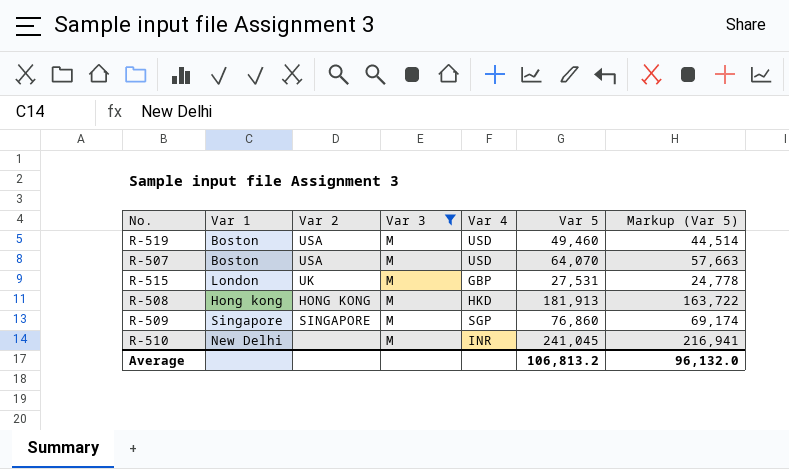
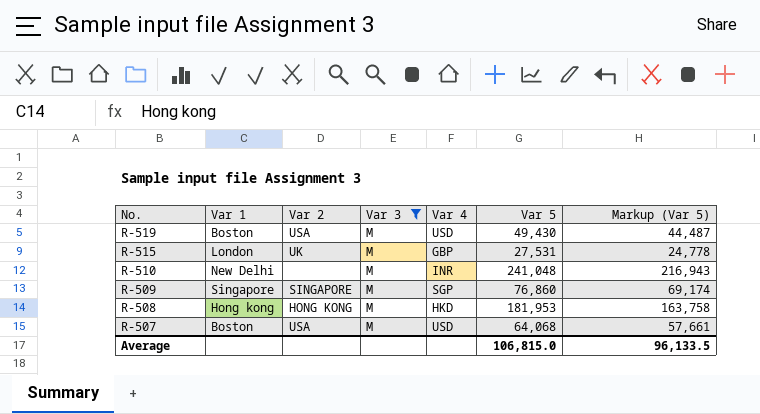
row order: none -> No. descending
R-519 | Var 5: 49,460 -> 49,430
R-519 | Markup (Var 5): 44,514 -> 44,487
R-510 | Var 5: 241,045 -> 241,048
R-510 | Markup (Var 5): 216,941 -> 216,943
R-508 | Var 5: 181,913 -> 181,953
R-508 | Markup (Var 5): 163,722 -> 163,758
R-507 | Var 5: 64,070 -> 64,068
R-507 | Markup (Var 5): 57,663 -> 57,661
Average | Var 5: 106,813.2 -> 106,815.0
Average | Markup (Var 5): 96,132.0 -> 96,133.5

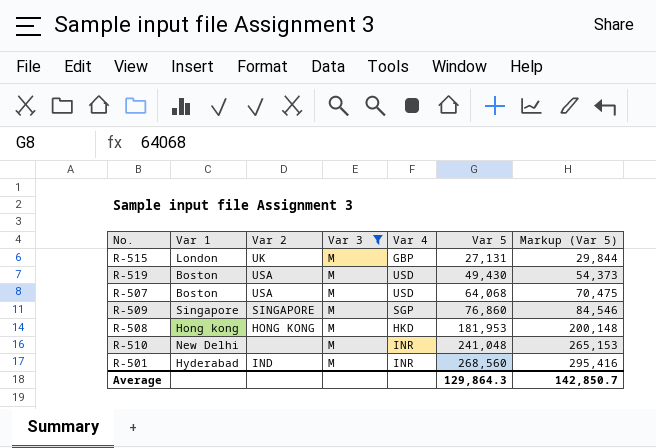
row order: No. descending -> Var 5 ascending
column Markup (Var 5) | formula: [Var 5] * 0.9 -> [Var 5] * 1.1
R-515 | Var 5: 27,531 -> 27,131
row R-501: none -> Hyderabad | IND | M | INR | 268,560 | 295,416
Average | Var 5: 106,815.0 -> 129,864.3
Average | Markup (Var 5): 96,133.5 -> 142,850.7

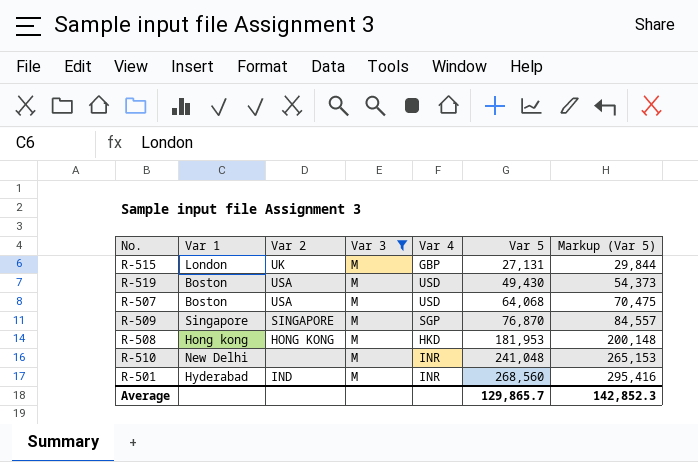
R-509 | Var 5: 76,860 -> 76,870
R-509 | Markup (Var 5): 84,546 -> 84,557
Average | Var 5: 129,864.3 -> 129,865.7
Average | Markup (Var 5): 142,850.7 -> 142,852.3

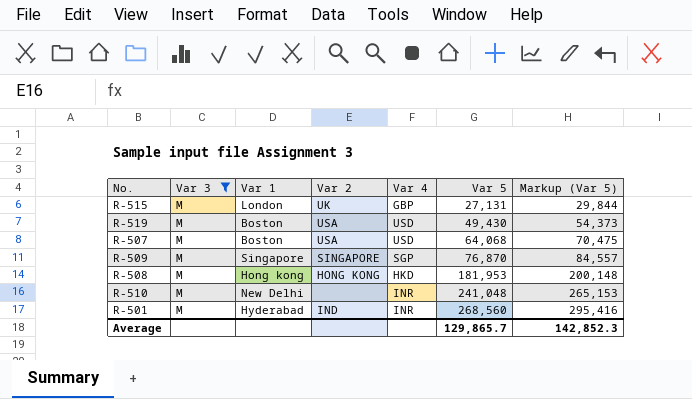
column Var 3 | position: 4 -> 2

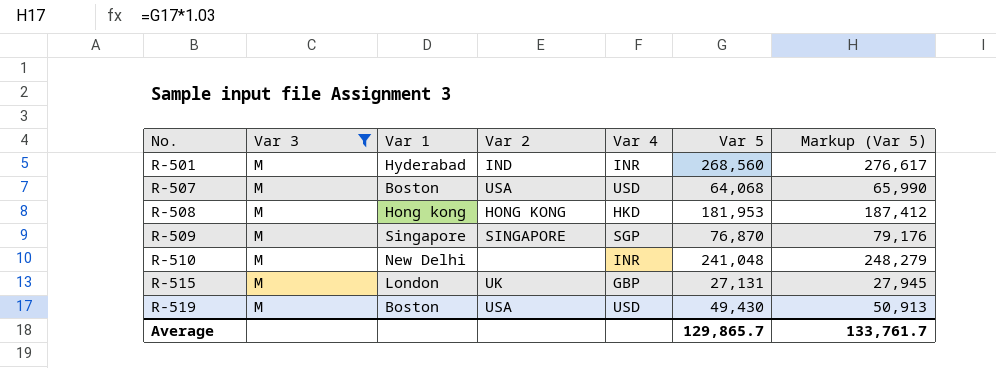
row order: Var 5 ascending -> No. ascending
column Markup (Var 5) | formula: [Var 5] * 1.1 -> [Var 5] * 1.03
Average | Markup (Var 5): 142,852.3 -> 133,761.7

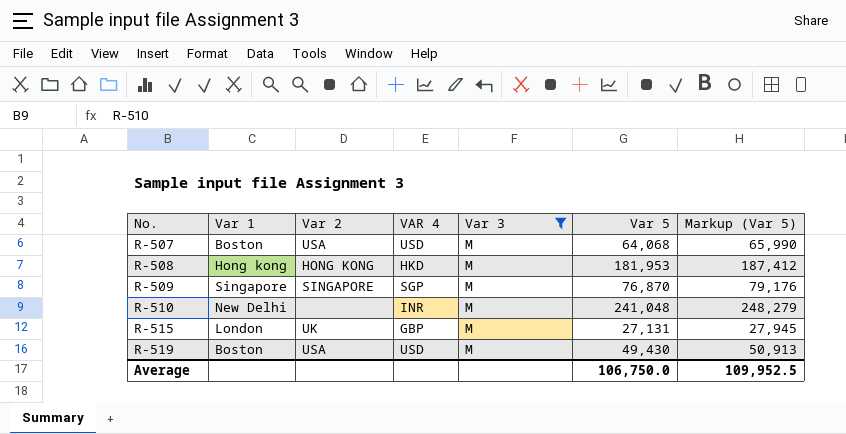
column name: Var 4 -> VAR 4
column Var 3 | position: 2 -> 5
row R-501: M | Hyderabad | IND | INR | 268,560 | 276,617 -> none
Average | Var 5: 129,865.7 -> 106,750.0
Average | Markup (Var 5): 133,761.7 -> 109,952.5

